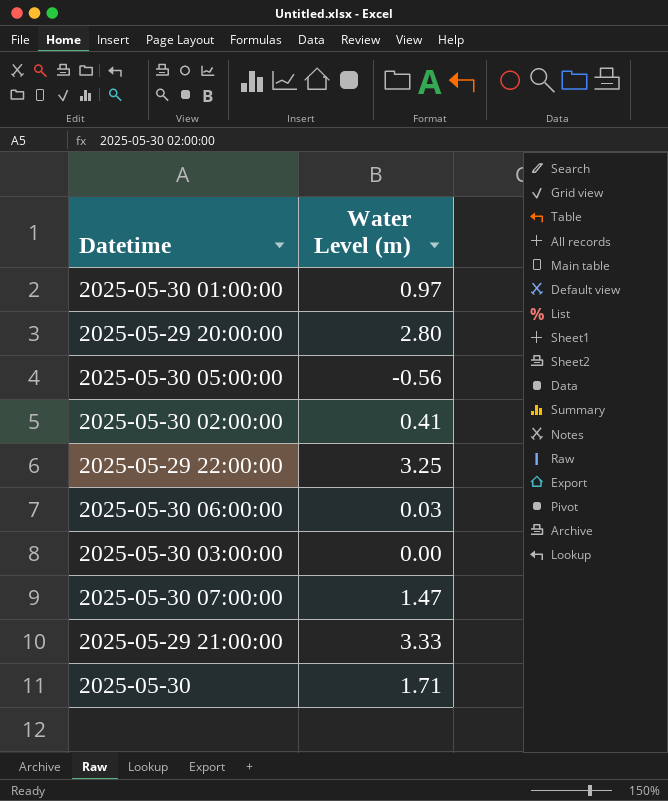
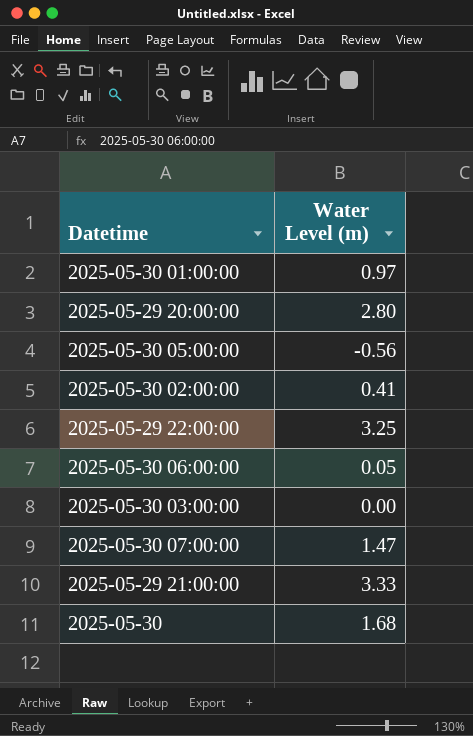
2025-05-30 06:00:00 | Water Level (m): 0.03 -> 0.05
2025-05-30 | Water Level (m): 1.71 -> 1.68

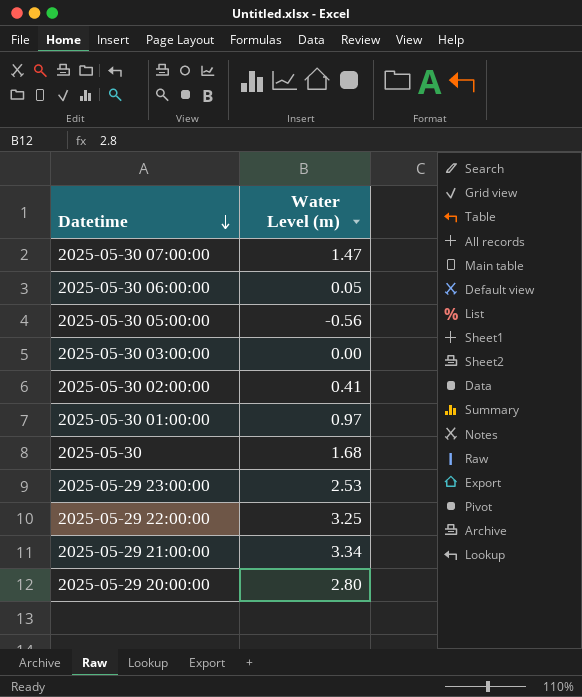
row order: none -> Datetime descending
row 2025-05-29 23:00:00: none -> 2.53
2025-05-29 21:00:00 | Water Level (m): 3.33 -> 3.34

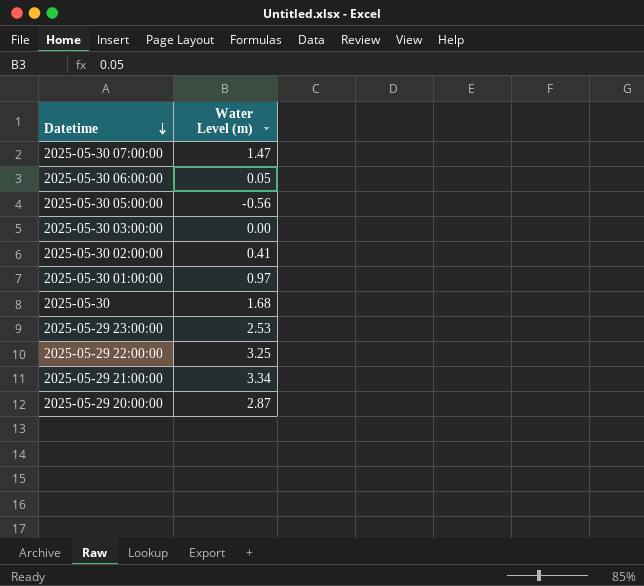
2025-05-29 20:00:00 | Water Level (m): 2.80 -> 2.87

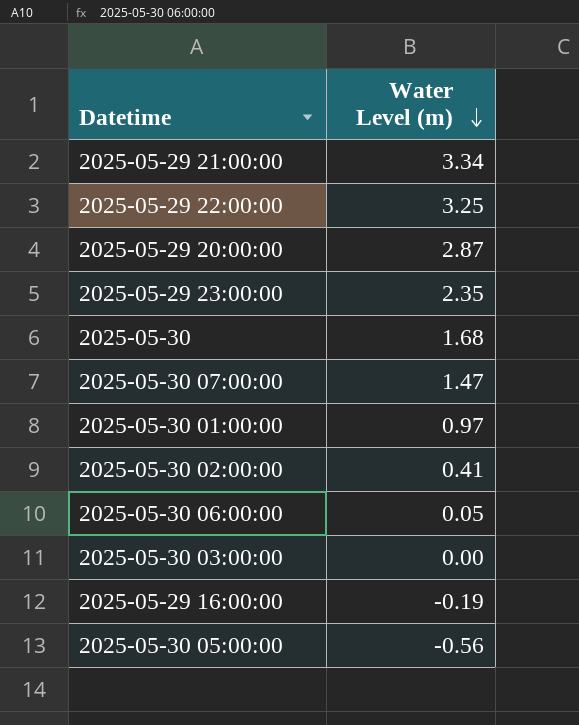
row order: Datetime descending -> Water Level (m) descending
2025-05-29 23:00:00 | Water Level (m): 2.53 -> 2.35
row 2025-05-29 16:00:00: none -> -0.19

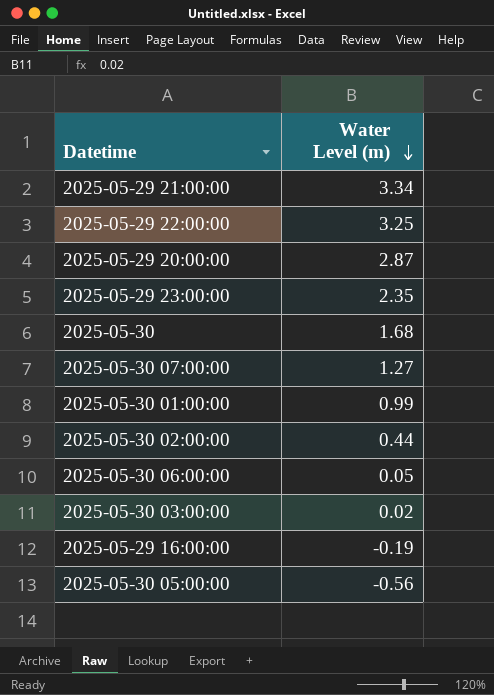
2025-05-30 07:00:00 | Water Level (m): 1.47 -> 1.27
2025-05-30 01:00:00 | Water Level (m): 0.97 -> 0.99
2025-05-30 02:00:00 | Water Level (m): 0.41 -> 0.44
2025-05-30 03:00:00 | Water Level (m): 0.00 -> 0.02

